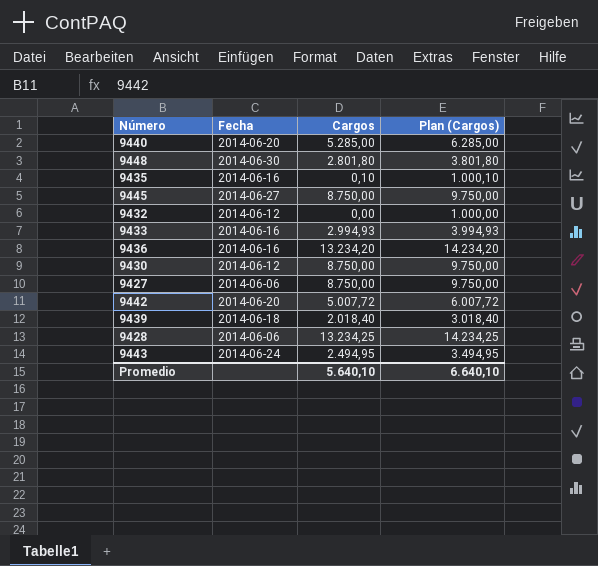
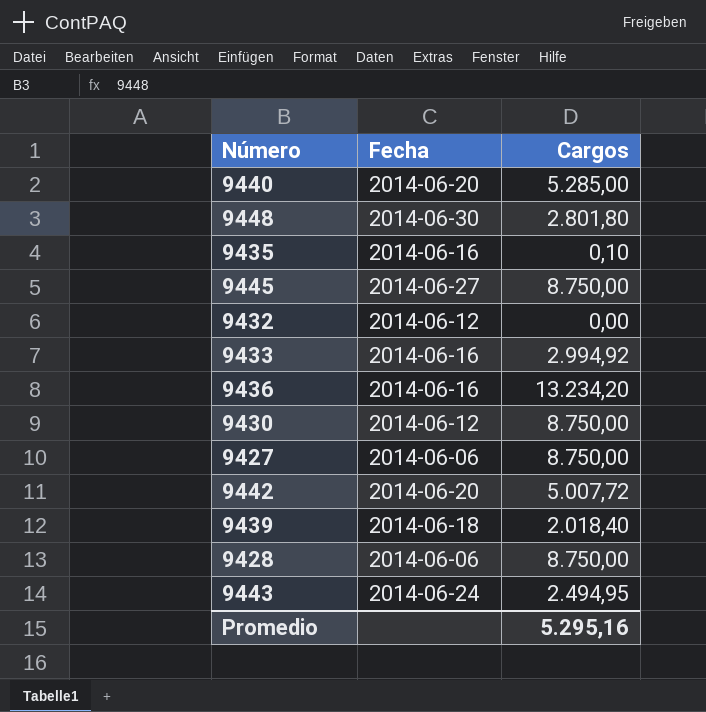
column Plan (Cargos) | formula: [Cargos] + 1000 -> none
9433 | Cargos: 2.994,93 -> 2.994,92
9428 | Cargos: 13.234,25 -> 8.750,00
Promedio | Cargos: 5.640,10 -> 5.295,16

